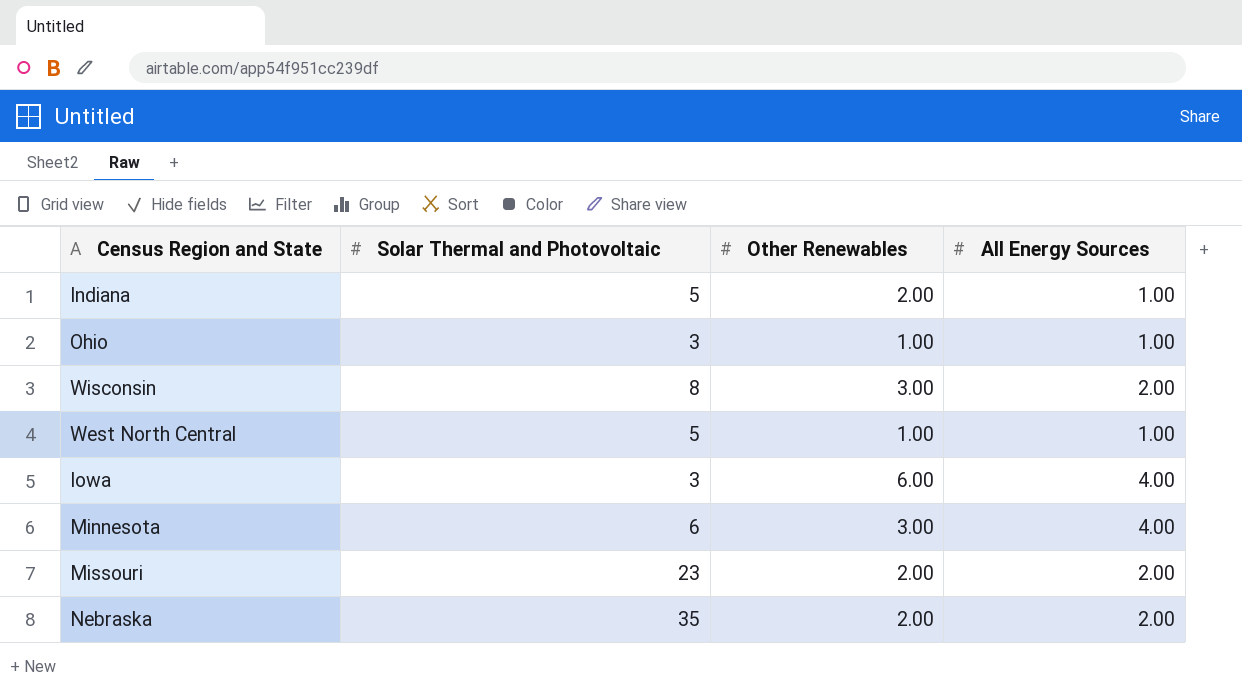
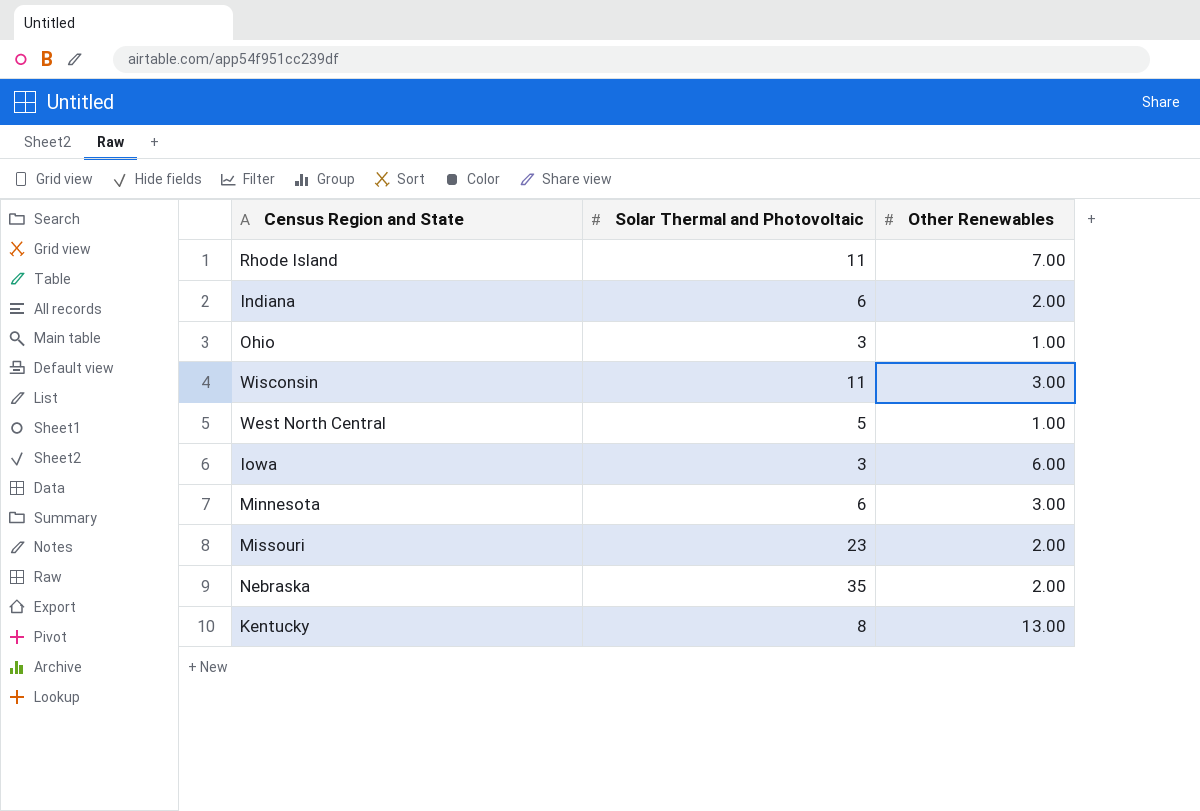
column All Energy Sources | position: 4 -> none
row Rhode Island: none -> 11 | 7.00
Indiana | Solar Thermal and Photovoltaic: 5 -> 6
Wisconsin | Solar Thermal and Photovoltaic: 8 -> 11
row Kentucky: none -> 8 | 13.00

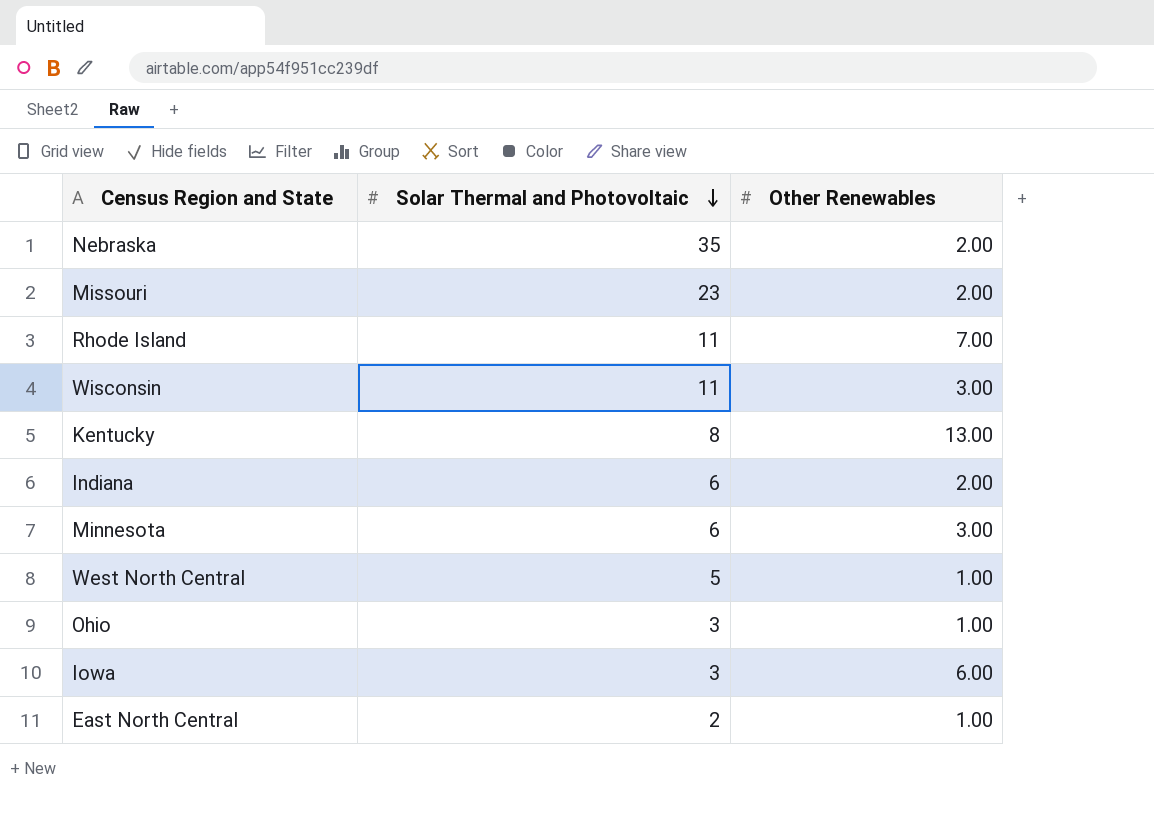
row order: none -> Solar Thermal and Photovoltaic descending
row East North Central: none -> 2 | 1.00

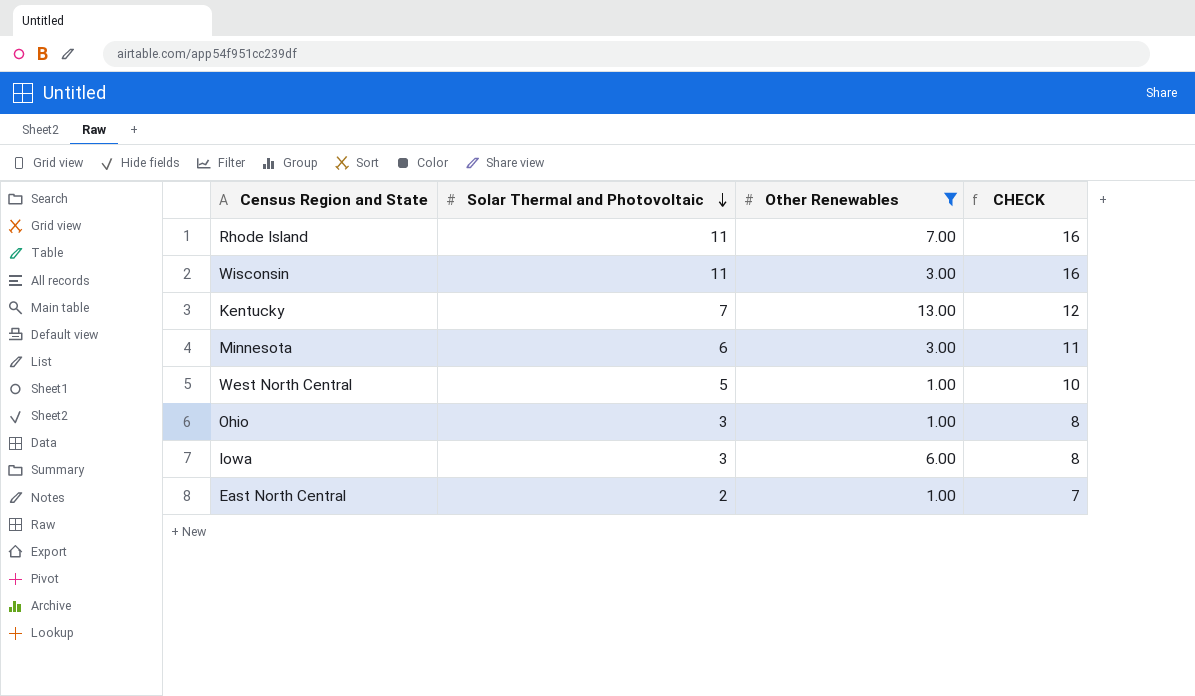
filter: none -> Other Renewables != 2.00
column CHECK | formula: none -> [Solar Thermal and Photovoltaic] + 5
Kentucky | Solar Thermal and Photovoltaic: 8 -> 7

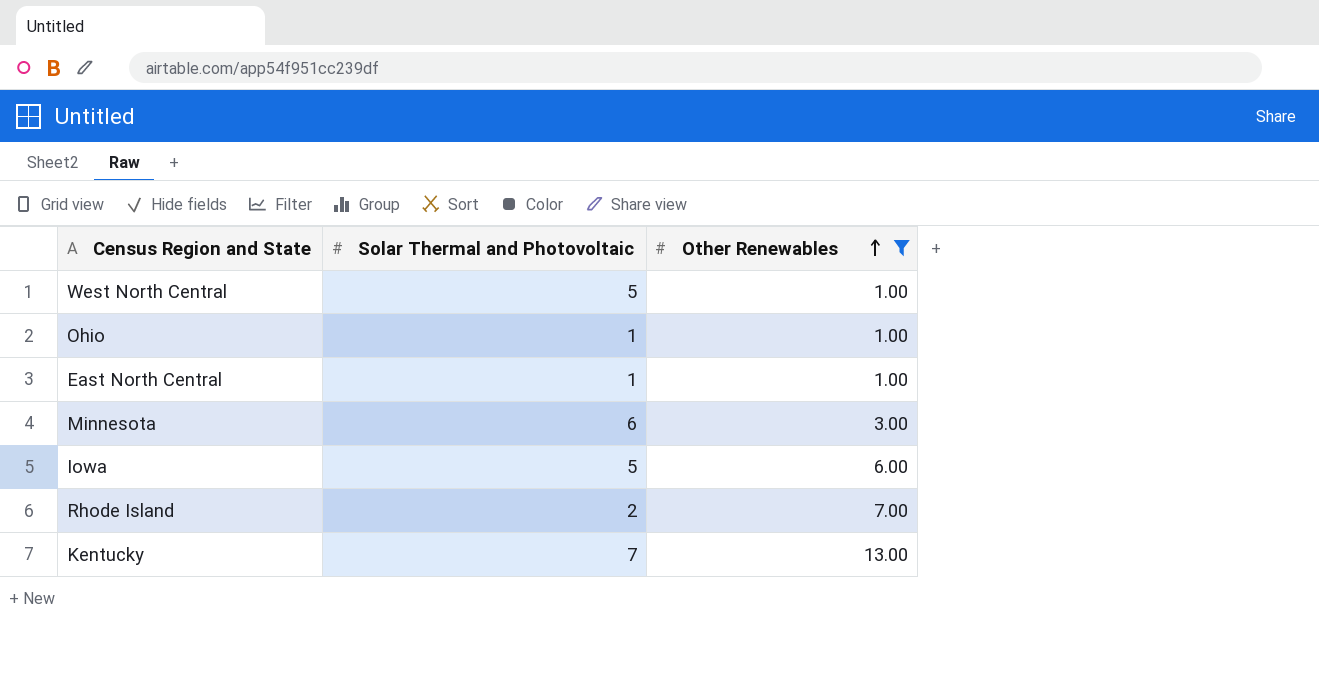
row order: Solar Thermal and Photovoltaic descending -> Other Renewables ascending
column CHECK | formula: [Solar Thermal and Photovoltaic] + 5 -> none
row Wisconsin: 11 | 3.00 | 16 -> none
Ohio | Solar Thermal and Photovoltaic: 3 -> 1
East North Central | Solar Thermal and Photovoltaic: 2 -> 1
Iowa | Solar Thermal and Photovoltaic: 3 -> 5
Rhode Island | Solar Thermal and Photovoltaic: 11 -> 2

